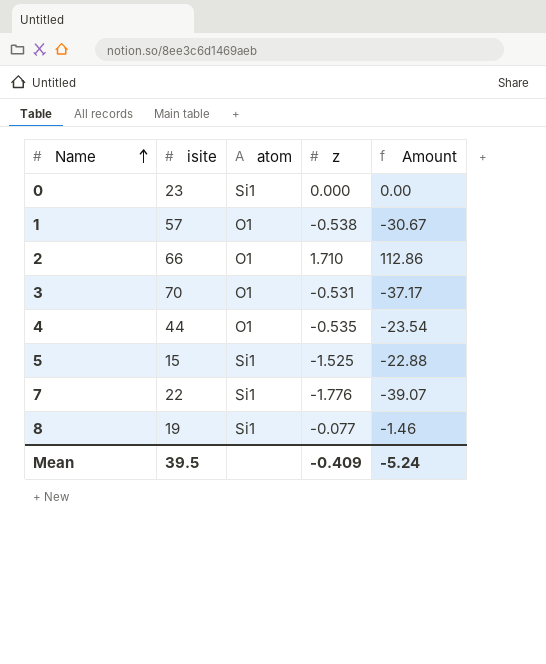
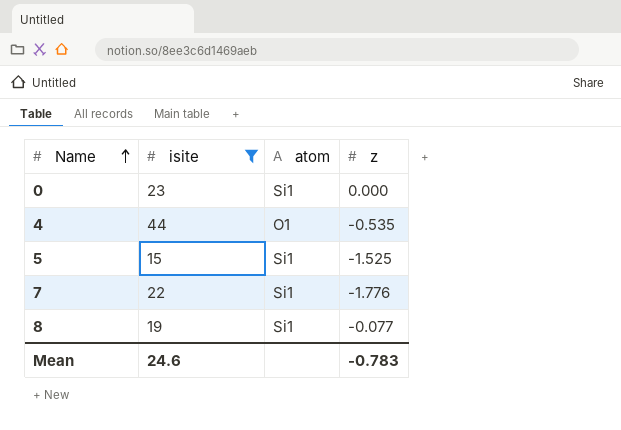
filter: none -> isite <= 44
column Amount | formula: [isite] * [z] -> none
Mean | isite: 39.5 -> 24.6
Mean | z: -0.409 -> -0.783

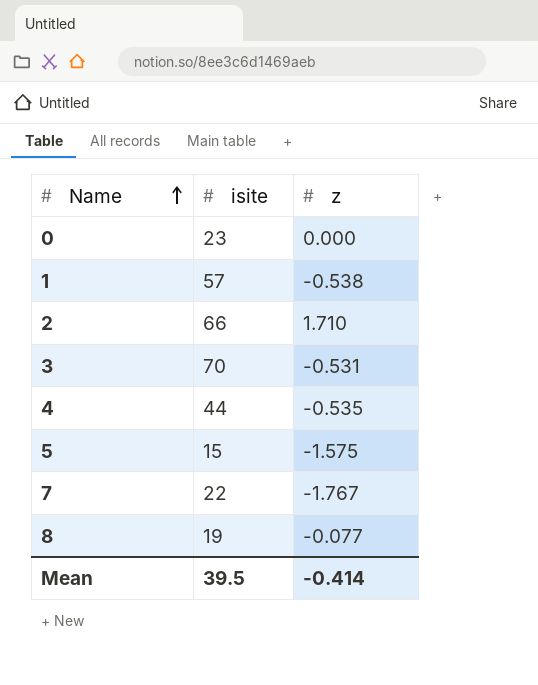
filter: isite <= 44 -> none
column atom | position: 3 -> none
5 | z: -1.525 -> -1.575
7 | z: -1.776 -> -1.767
Mean | isite: 24.6 -> 39.5
Mean | z: -0.783 -> -0.414

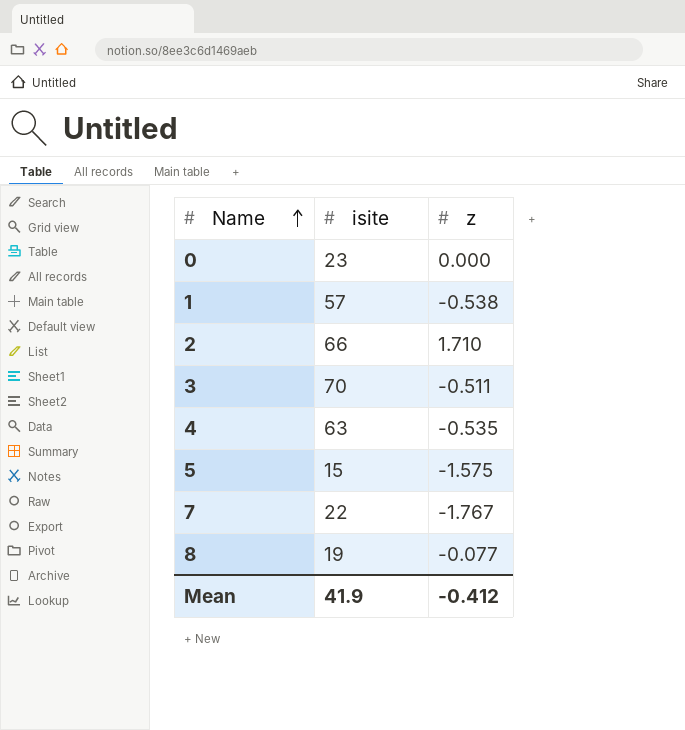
3 | z: -0.531 -> -0.511
4 | isite: 44 -> 63
Mean | isite: 39.5 -> 41.9
Mean | z: -0.414 -> -0.412

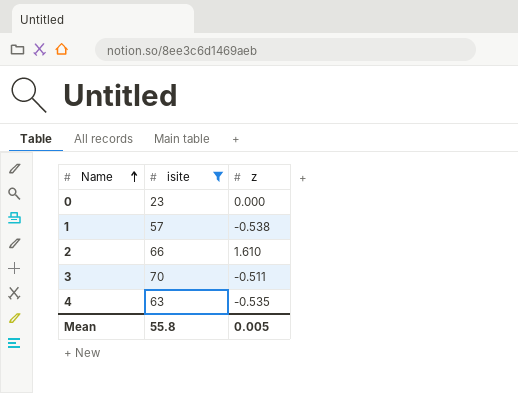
filter: none -> isite >= 23
2 | z: 1.710 -> 1.610
Mean | isite: 41.9 -> 55.8
Mean | z: -0.412 -> 0.005

